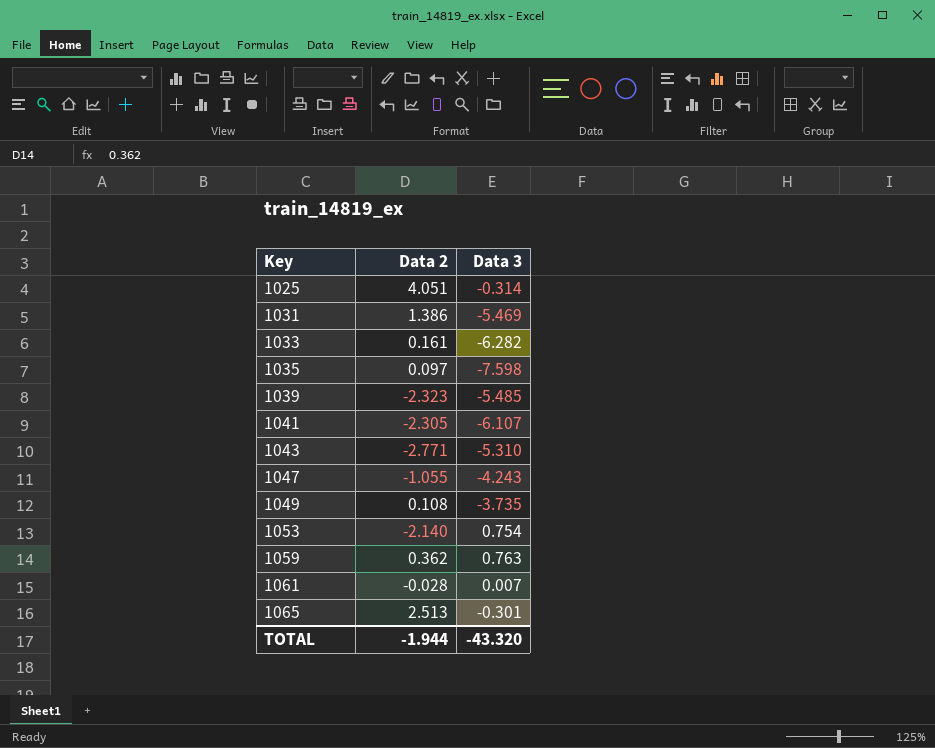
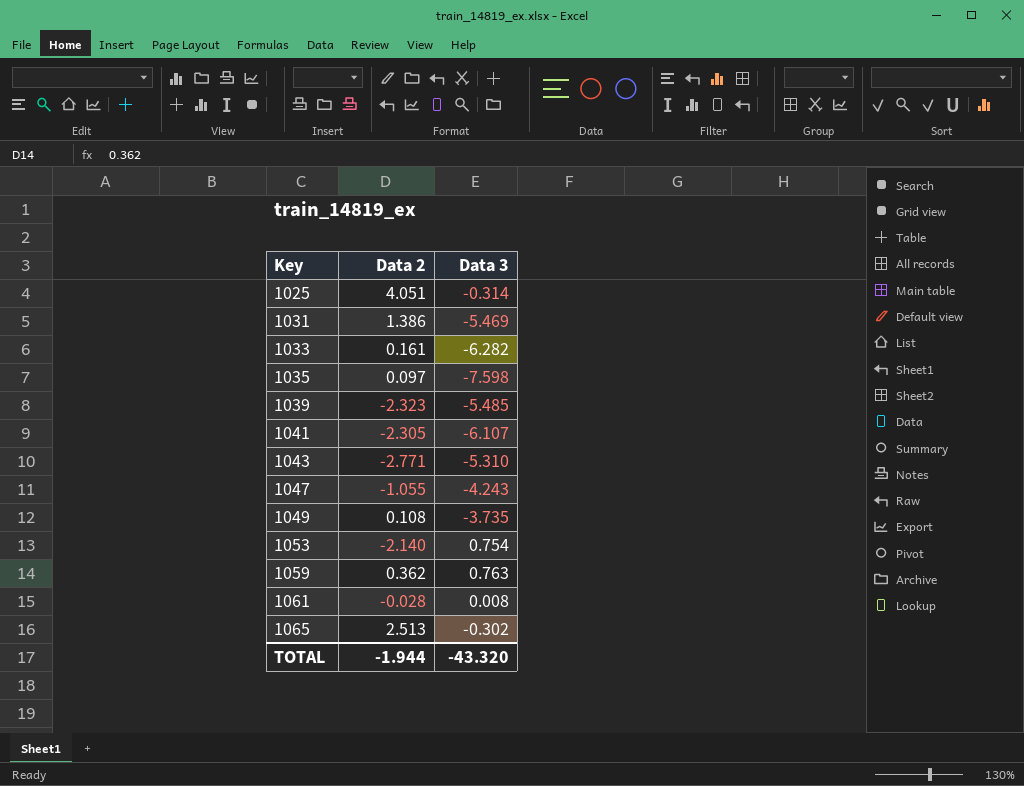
1061 | Data 3: 0.007 -> 0.008
1065 | Data 3: -0.301 -> -0.302

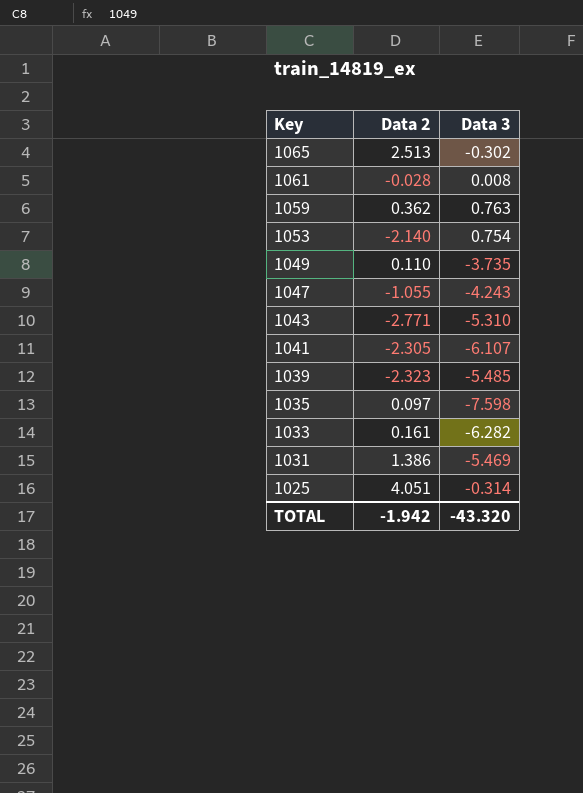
row order: Key ascending -> Key descending
1049 | Data 2: 0.108 -> 0.110
TOTAL | Data 2: -1.944 -> -1.942

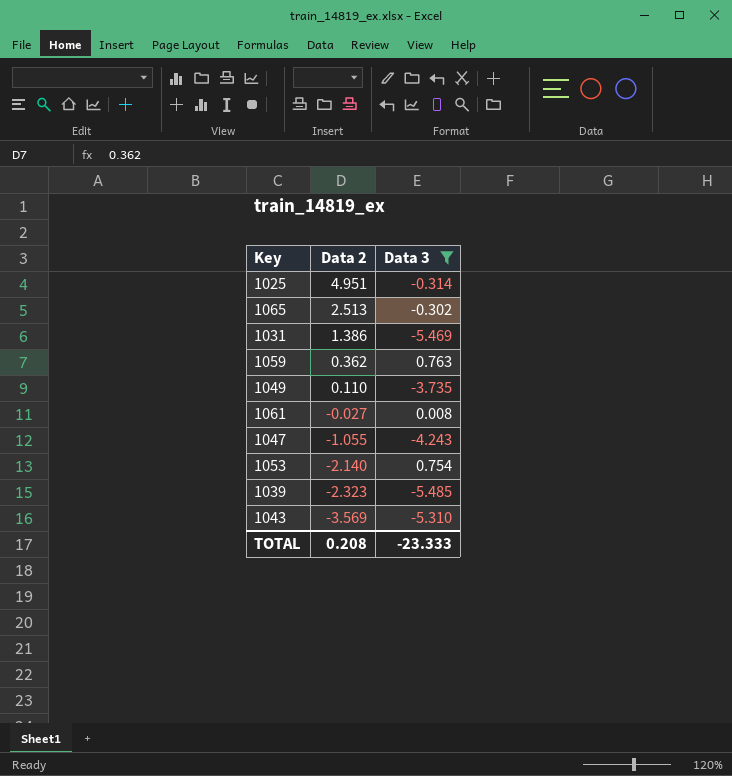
filter: none -> Data 3 >= -5.485
row order: Key descending -> Data 2 descending
1025 | Data 2: 4.051 -> 4.951
1061 | Data 2: -0.028 -> -0.027
1043 | Data 2: -2.771 -> -3.569
TOTAL | Data 2: -1.942 -> 0.208
TOTAL | Data 3: -43.320 -> -23.333

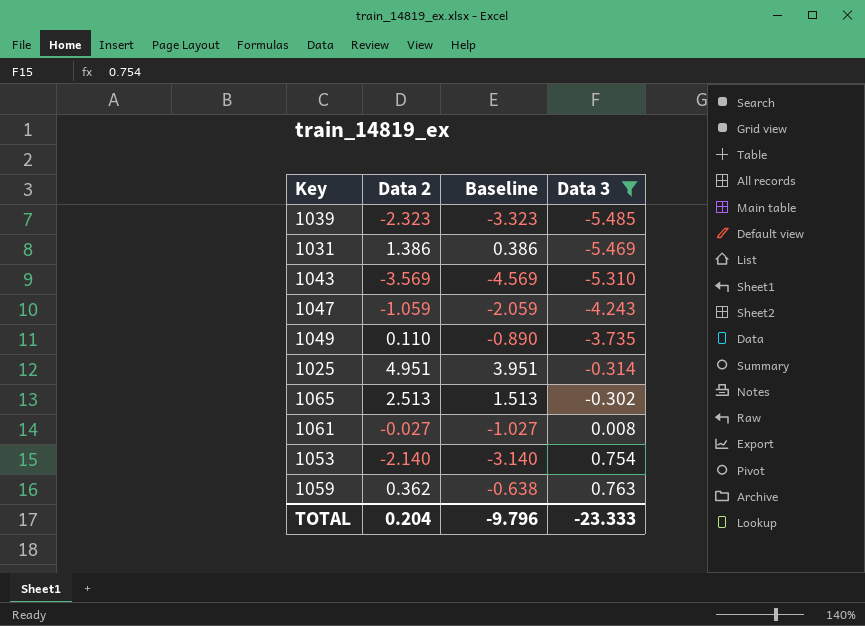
row order: Data 2 descending -> Data 3 ascending
column Baseline | formula: none -> [Data 2] - 1
1047 | Data 2: -1.055 -> -1.059
TOTAL | Data 2: 0.208 -> 0.204

